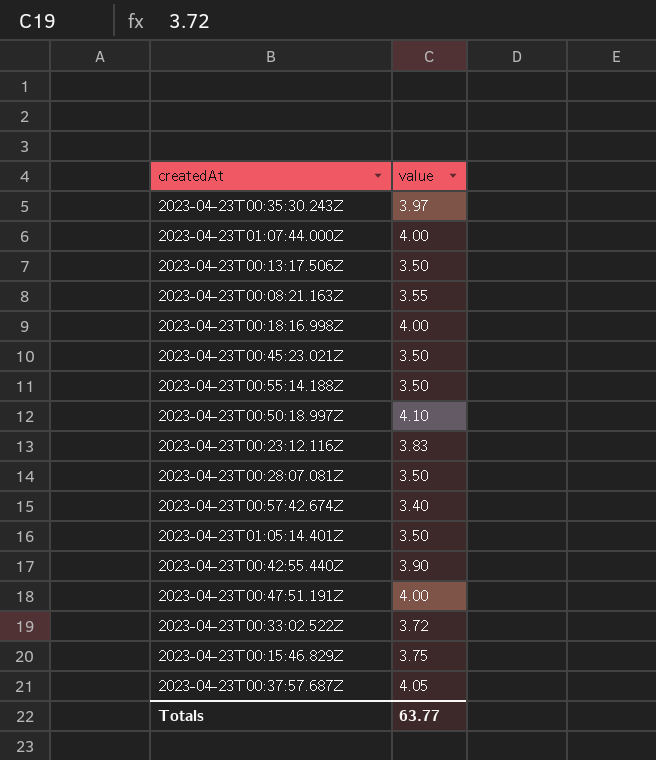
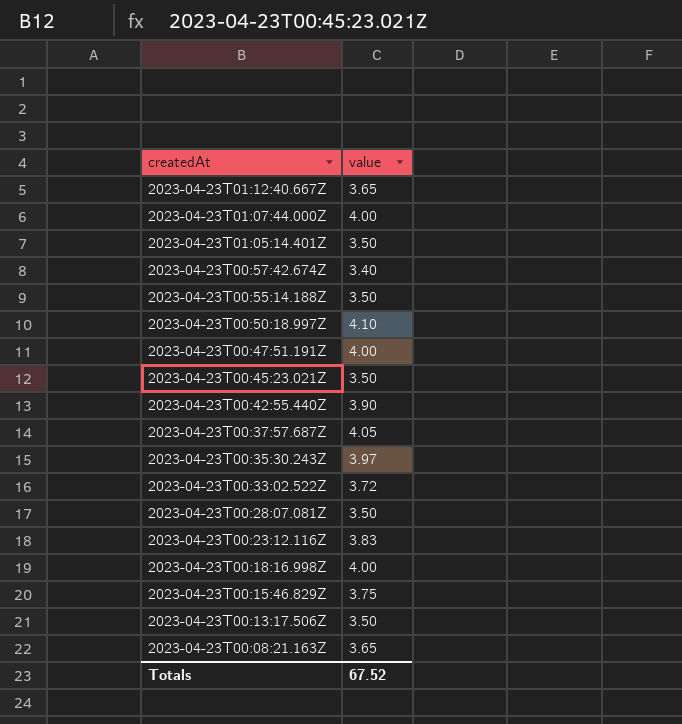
row order: none -> createdAt descending
row 2023-04-23T01:12:40.667Z: none -> 3.65
2023-04-23T00:08:21.163Z | value: 3.55 -> 3.65
Totals | value: 63.77 -> 67.52

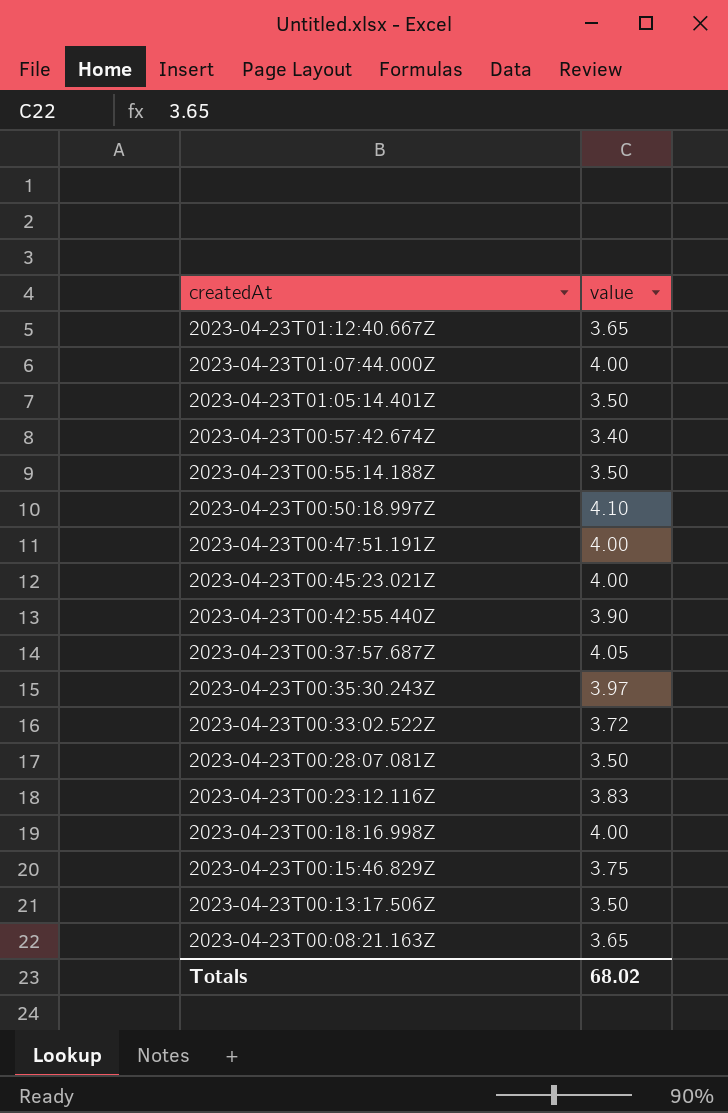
2023-04-23T00:45:23.021Z | value: 3.50 -> 4.00
Totals | value: 67.52 -> 68.02

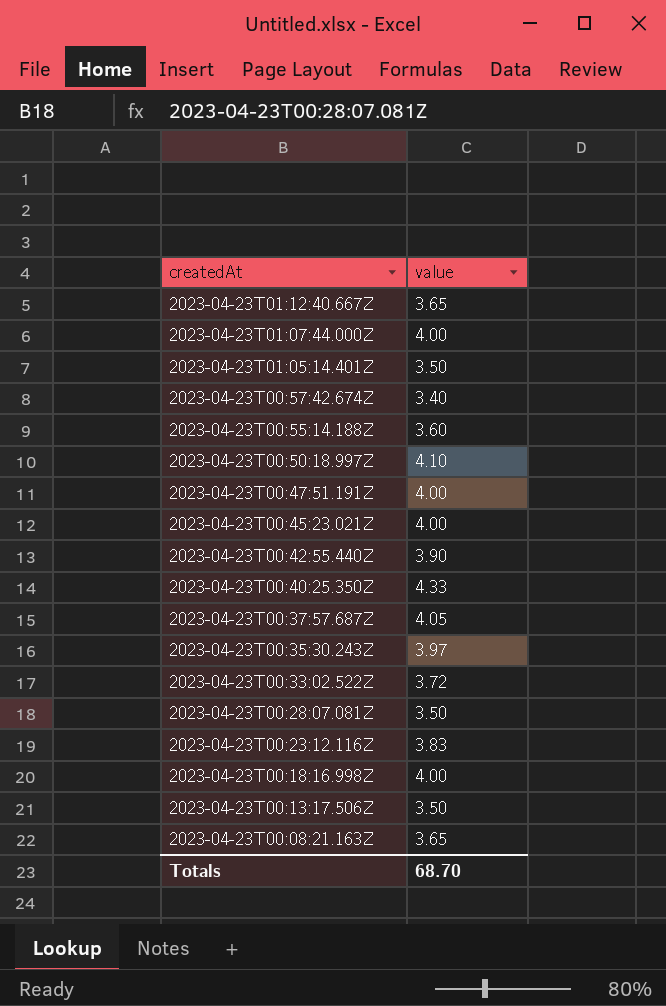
row 2023-04-23T00:15:46.829Z: 3.75 -> none
2023-04-23T00:55:14.188Z | value: 3.50 -> 3.60
row 2023-04-23T00:40:25.350Z: none -> 4.33
Totals | value: 68.02 -> 68.70

